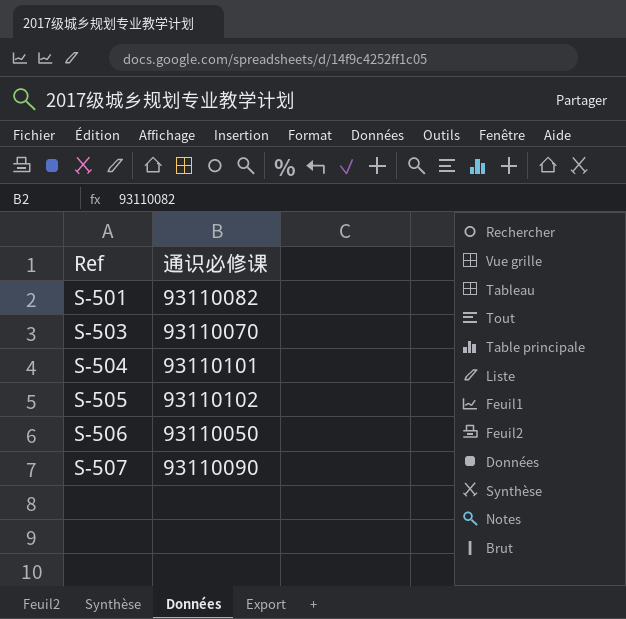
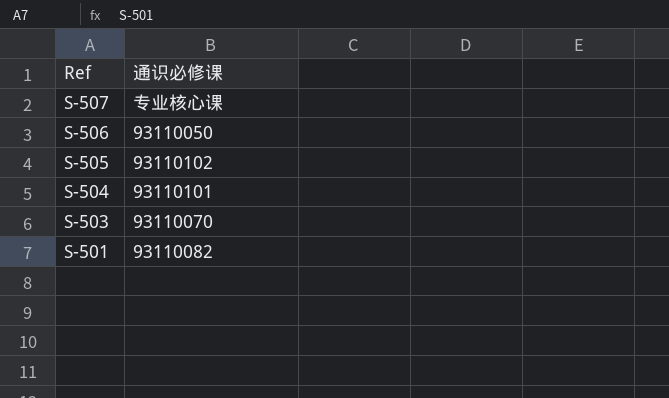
row order: Ref ascending -> Ref descending
S-507 | 通识必修课: 93110090 -> 专业核心课

